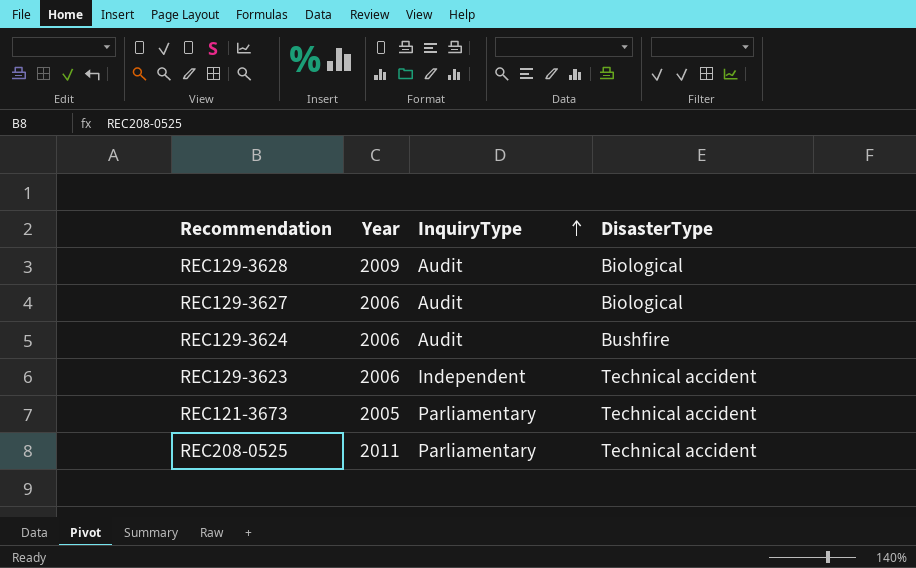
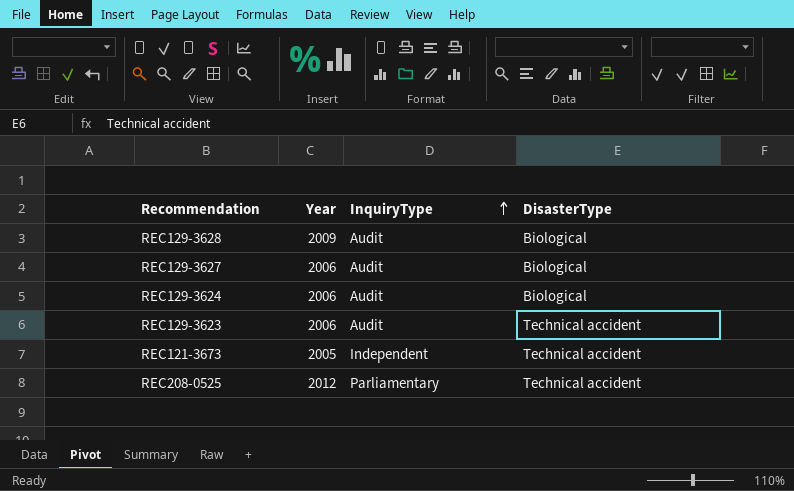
REC129-3624 | DisasterType: Bushfire -> Biological
REC129-3623 | InquiryType: Independent -> Audit
REC121-3673 | InquiryType: Parliamentary -> Independent
REC208-0525 | Year: 2011 -> 2012

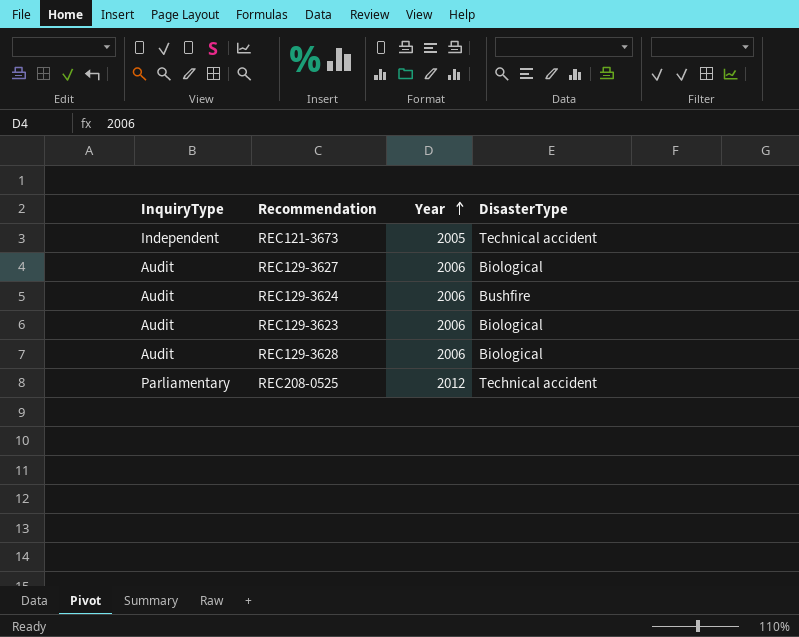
row order: InquiryType ascending -> Year ascending
column InquiryType | position: 3 -> 1
REC129-3624 | DisasterType: Biological -> Bushfire
REC129-3623 | DisasterType: Technical accident -> Biological
REC129-3628 | Year: 2009 -> 2006

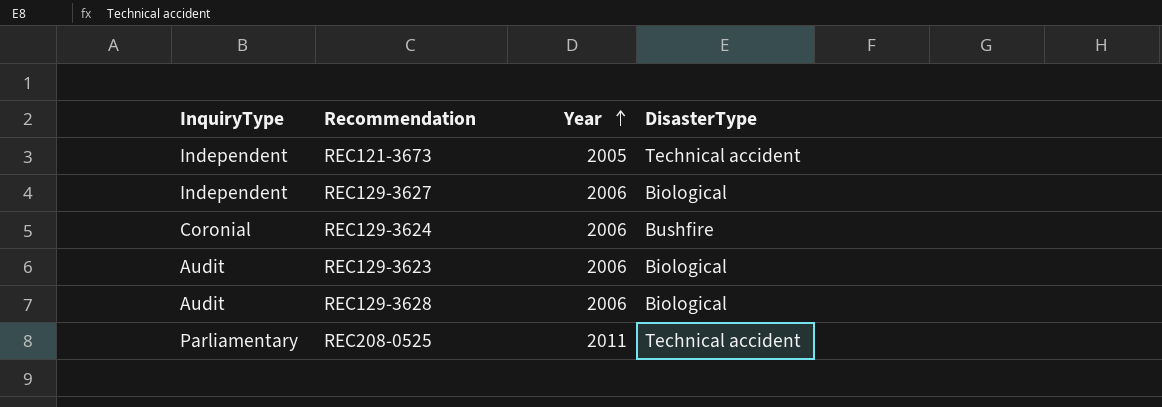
REC129-3627 | InquiryType: Audit -> Independent
REC129-3624 | InquiryType: Audit -> Coronial
REC208-0525 | Year: 2012 -> 2011

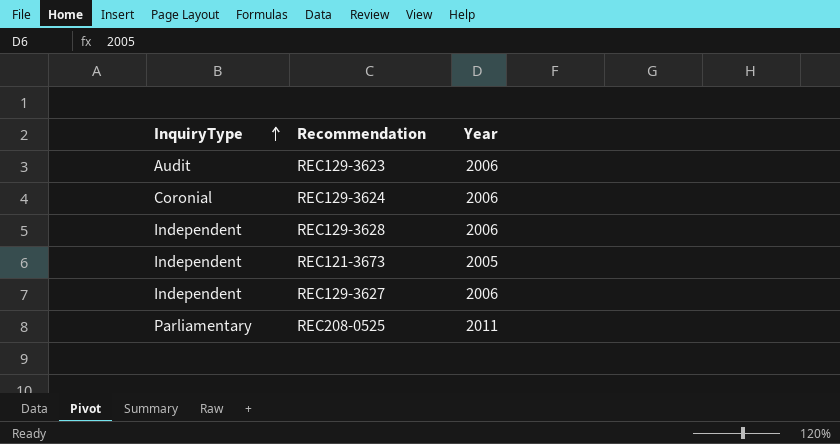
row order: Year ascending -> InquiryType ascending
column DisasterType | position: 4 -> none
REC129-3628 | InquiryType: Audit -> Independent

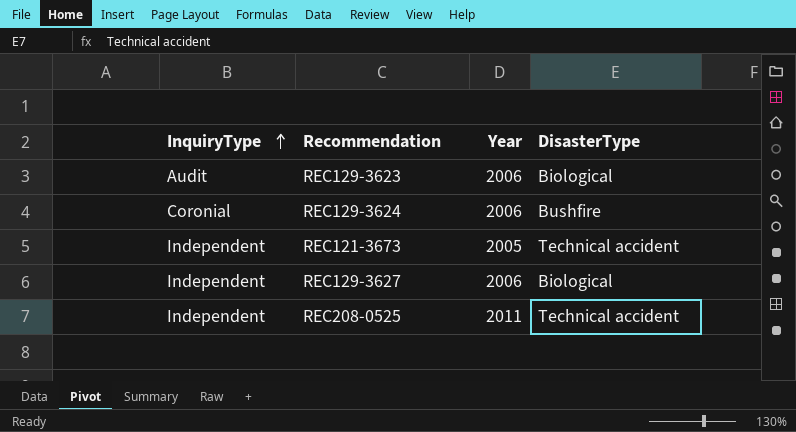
column DisasterType | position: none -> 4
row REC129-3628: Independent | 2006 -> none
REC208-0525 | InquiryType: Parliamentary -> Independent

